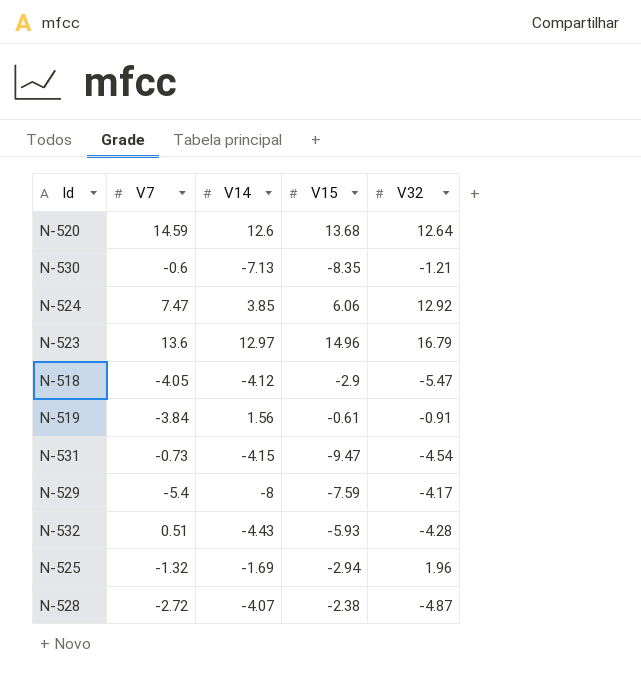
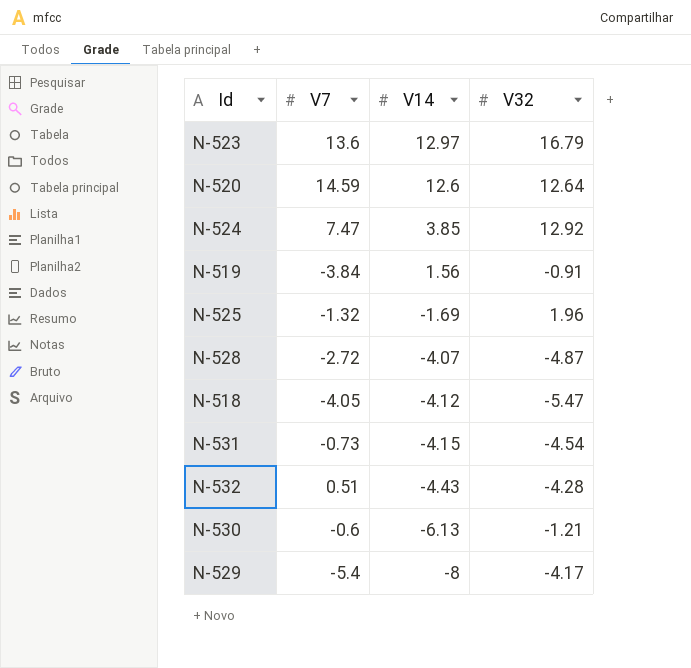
row order: none -> V14 descending
column V15 | position: 4 -> none
N-530 | V14: -7.13 -> -6.13

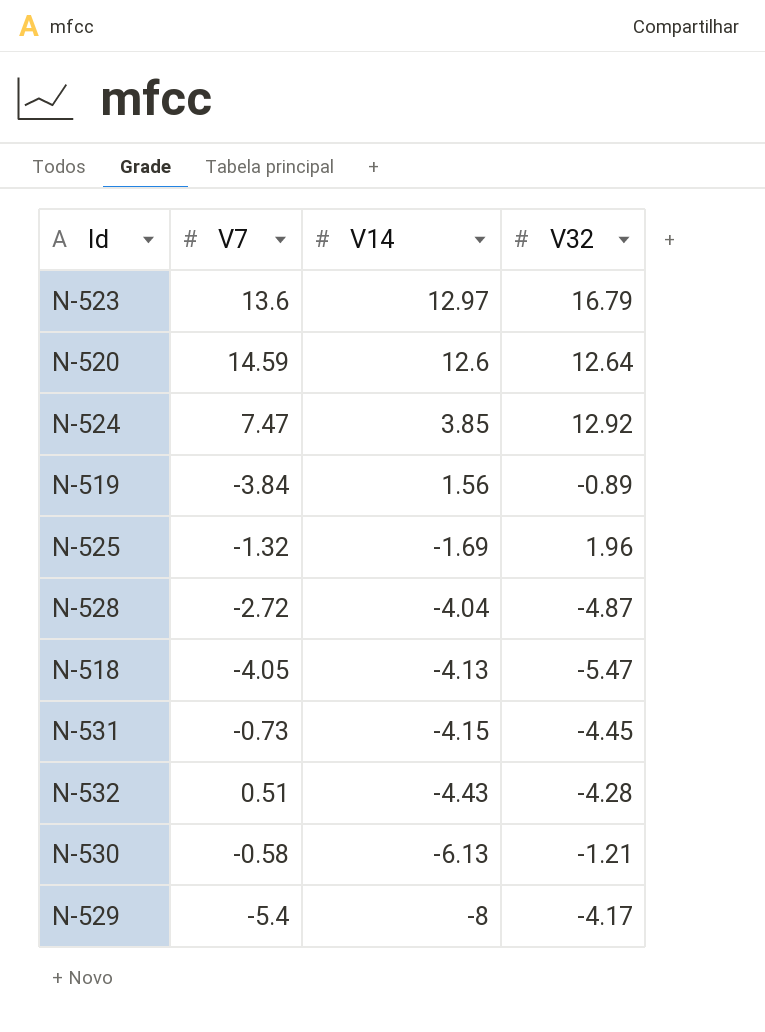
N-519 | V32: -0.91 -> -0.89
N-528 | V14: -4.07 -> -4.04
N-518 | V14: -4.12 -> -4.13
N-531 | V32: -4.54 -> -4.45
N-530 | V7: -0.6 -> -0.58

